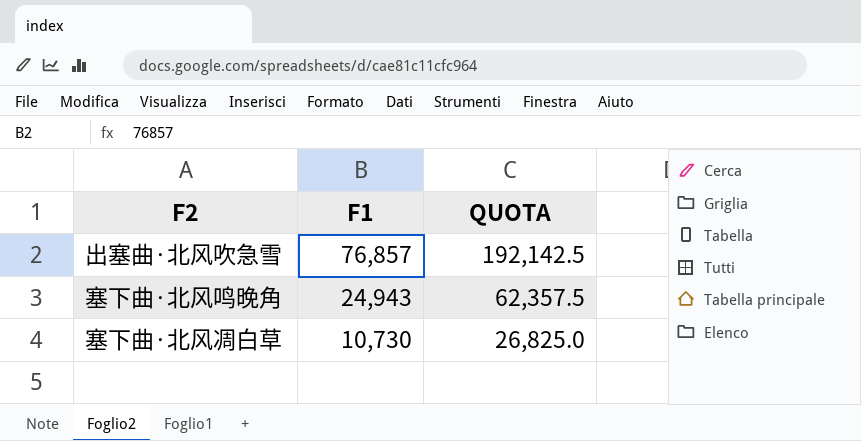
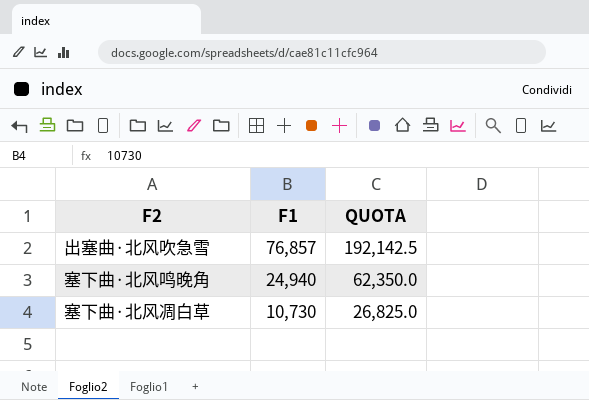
塞下曲·北风鸣晚角 | F1: 24,943 -> 24,940
塞下曲·北风鸣晚角 | QUOTA: 62,357.5 -> 62,350.0

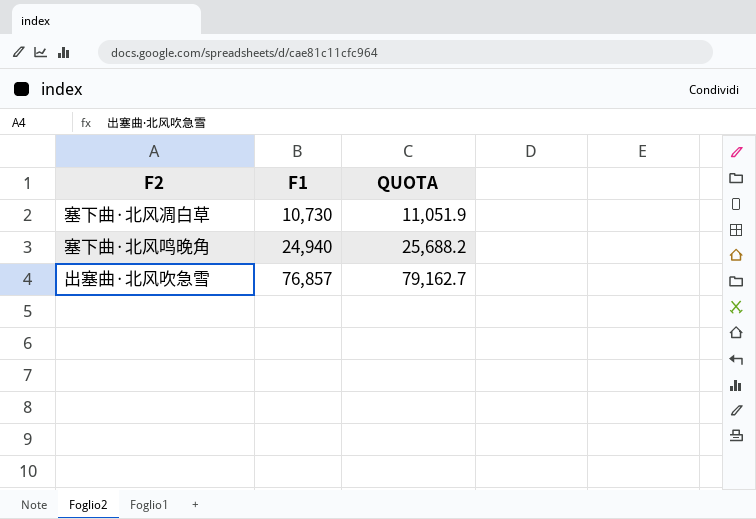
row order: F1 descending -> F1 ascending
column QUOTA | formula: [F1] * 2.5 -> [F1] * 1.03

